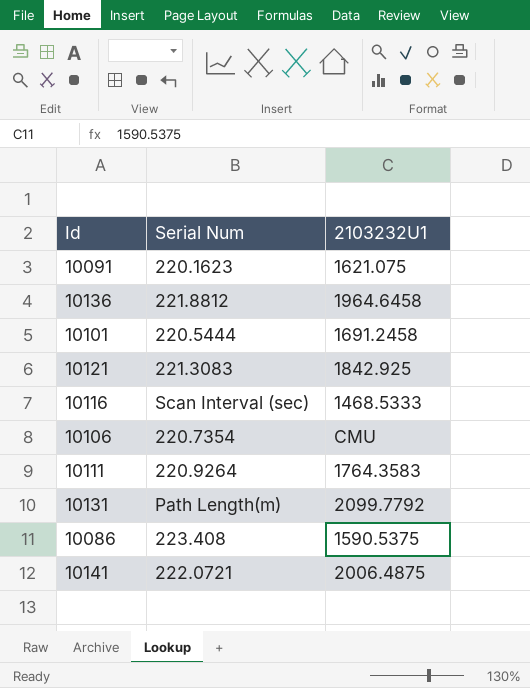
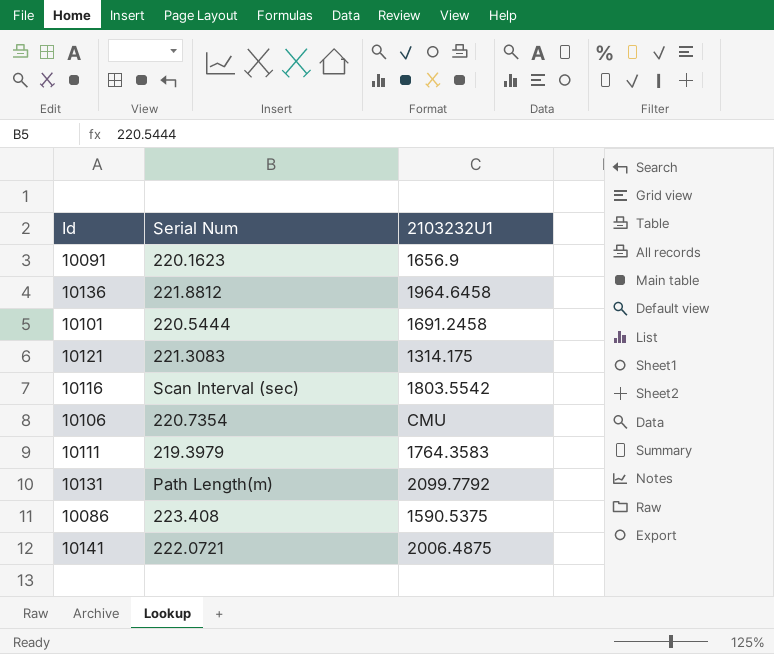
10091 | 2103232U1: 1621.075 -> 1656.9
10121 | 2103232U1: 1842.925 -> 1314.175
10116 | 2103232U1: 1468.5333 -> 1803.5542
10111 | Serial Num: 220.9264 -> 219.3979

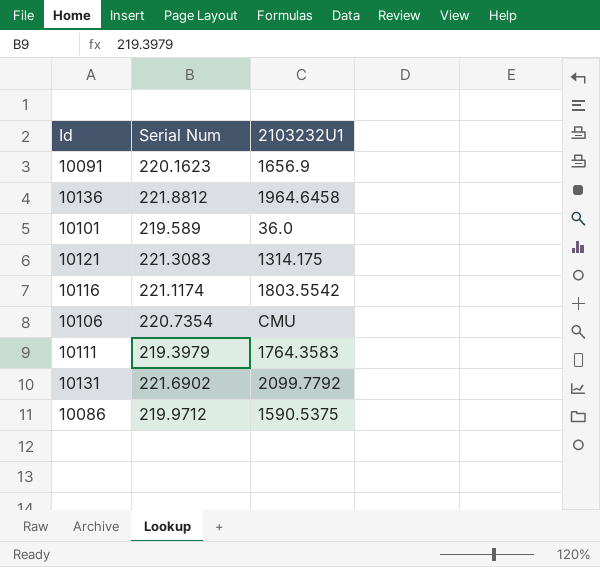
row 10141: 222.0721 | 2006.4875 -> none
10101 | Serial Num: 220.5444 -> 219.589
10101 | 2103232U1: 1691.2458 -> 36.0
10116 | Serial Num: Scan Interval (sec) -> 221.1174
10131 | Serial Num: Path Length(m) -> 221.6902
10086 | Serial Num: 223.408 -> 219.9712

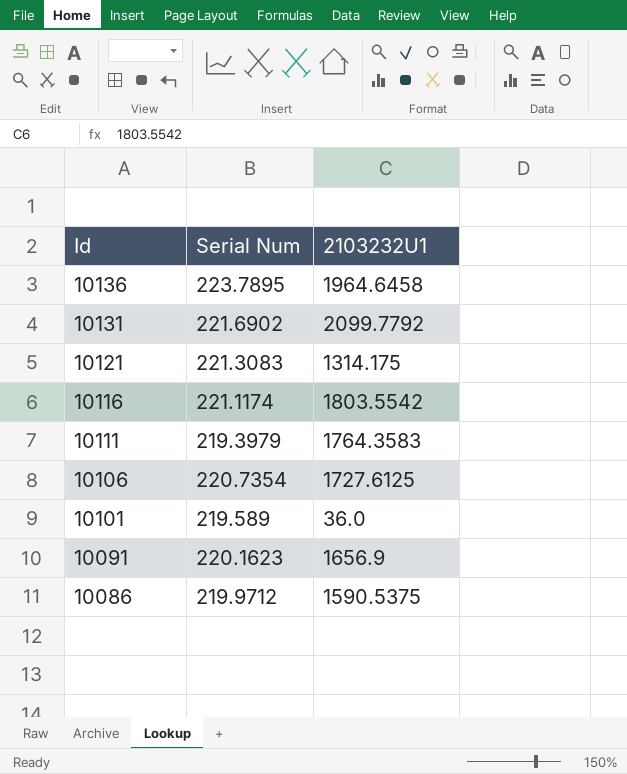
row order: none -> Id descending
10136 | Serial Num: 221.8812 -> 223.7895
10106 | 2103232U1: CMU -> 1727.6125

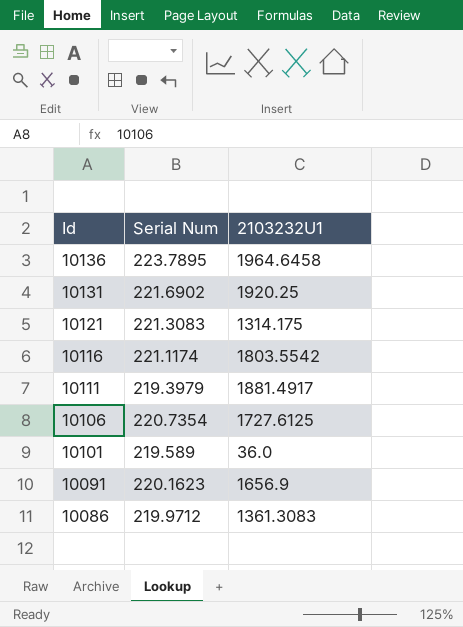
10131 | 2103232U1: 2099.7792 -> 1920.25
10111 | 2103232U1: 1764.3583 -> 1881.4917
10086 | 2103232U1: 1590.5375 -> 1361.3083

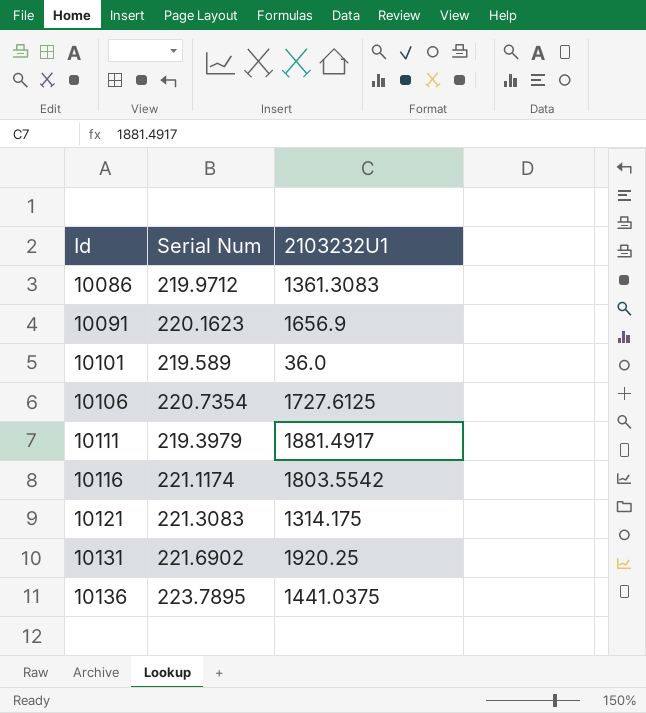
row order: Id descending -> Id ascending
10136 | 2103232U1: 1964.6458 -> 1441.0375

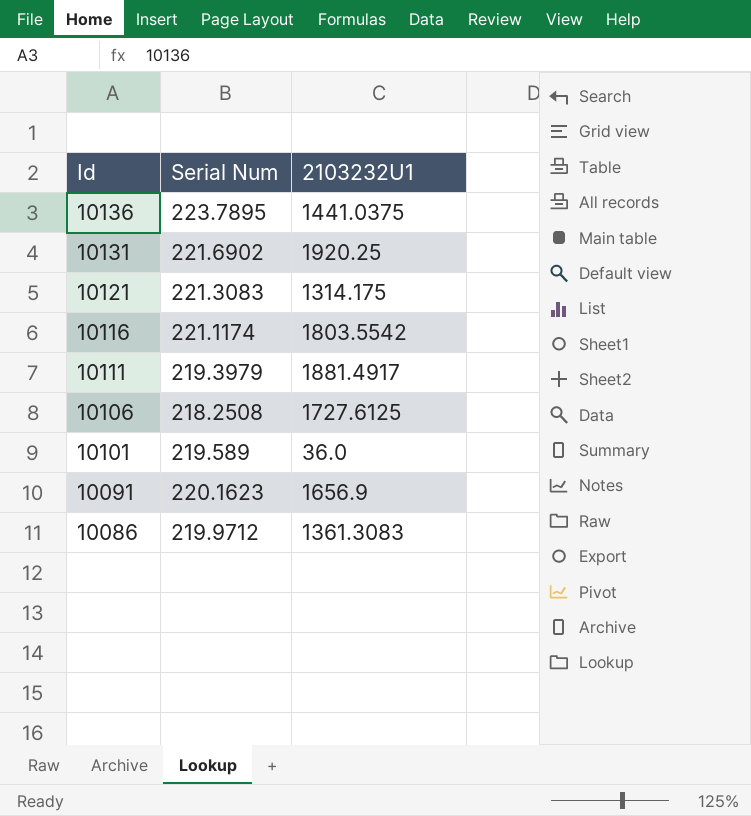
row order: Id ascending -> Id descending
10106 | Serial Num: 220.7354 -> 218.2508

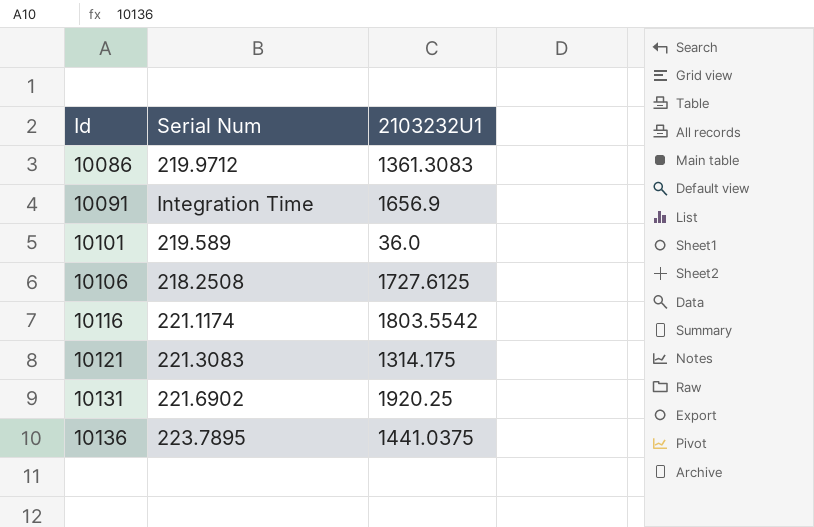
row order: Id descending -> Id ascending
row 10111: 219.3979 | 1881.4917 -> none
10091 | Serial Num: 220.1623 -> Integration Time

